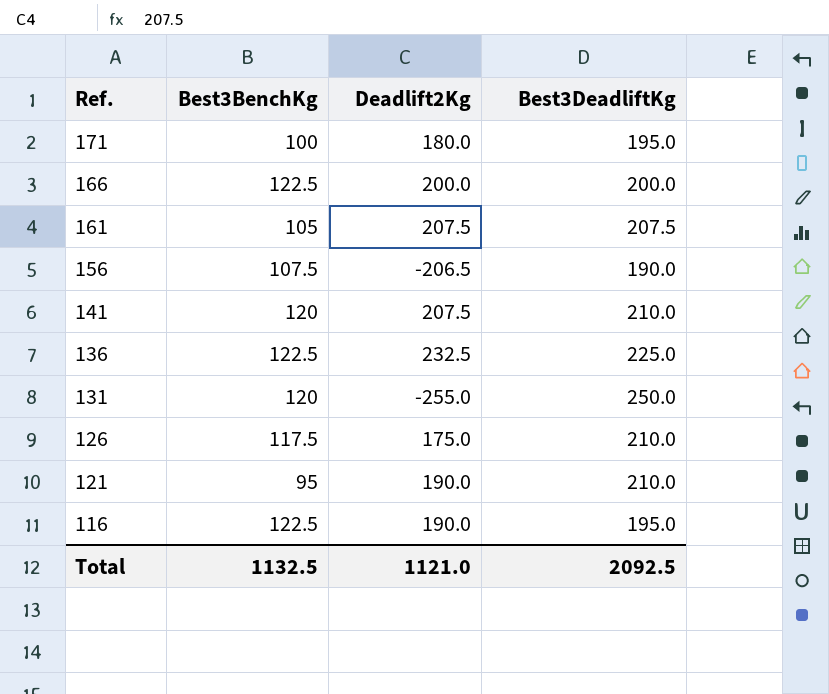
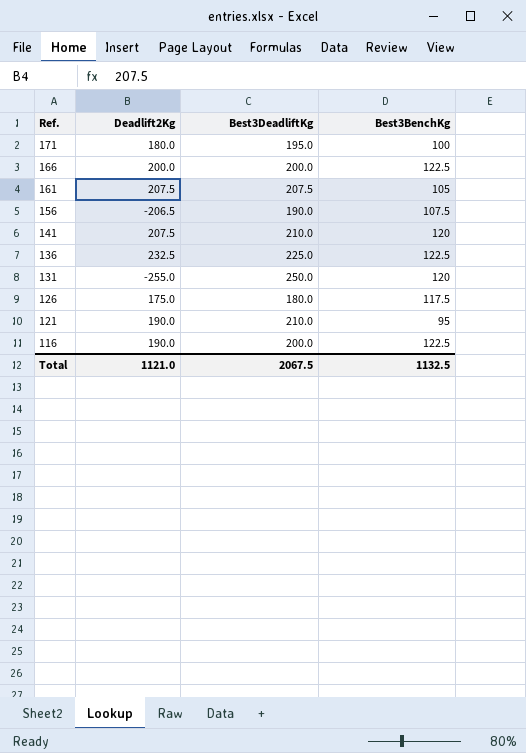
column Best3BenchKg | position: 2 -> 4
126 | Best3DeadliftKg: 210.0 -> 180.0
116 | Best3DeadliftKg: 195.0 -> 200.0
Total | Best3DeadliftKg: 2092.5 -> 2067.5

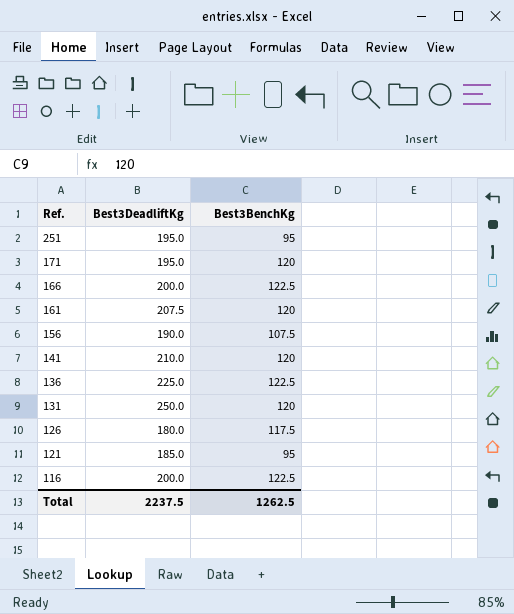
column Deadlift2Kg | position: 2 -> none
row 251: none -> 195.0 | 95
171 | Best3BenchKg: 100 -> 120
161 | Best3BenchKg: 105 -> 120
121 | Best3DeadliftKg: 210.0 -> 185.0
Total | Best3DeadliftKg: 2067.5 -> 2237.5
Total | Best3BenchKg: 1132.5 -> 1262.5

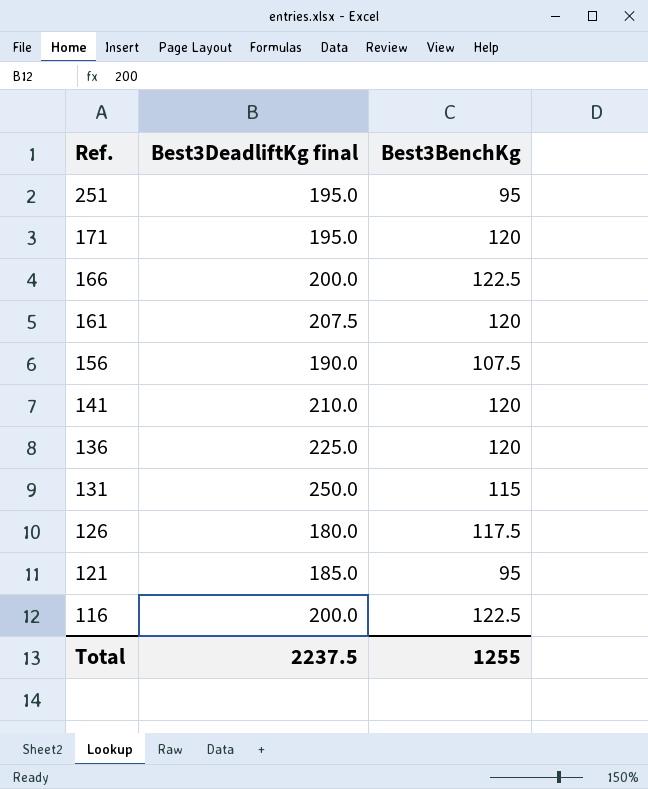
column name: Best3DeadliftKg -> Best3DeadliftKg final
136 | Best3BenchKg: 122.5 -> 120
131 | Best3BenchKg: 120 -> 115
Total | Best3BenchKg: 1262.5 -> 1255

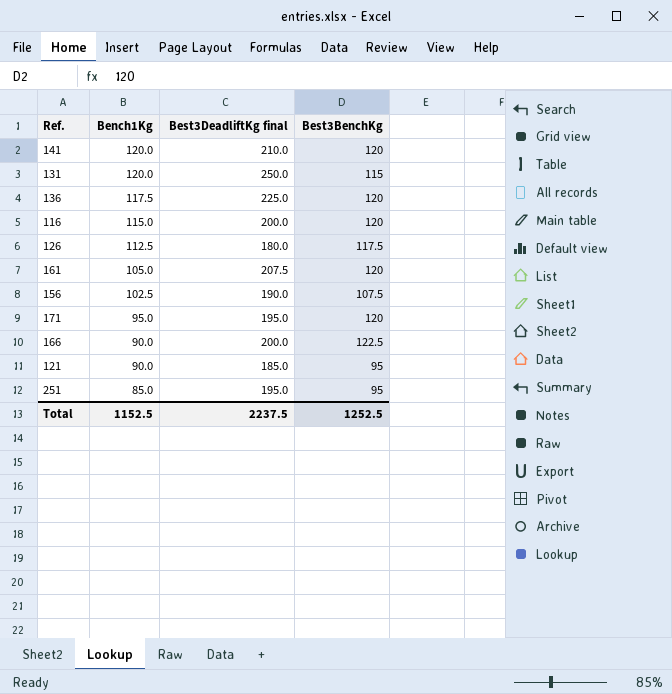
row order: Ref. descending -> Bench1Kg descending
column Bench1Kg | position: none -> 2
116 | Best3BenchKg: 122.5 -> 120
Total | Best3BenchKg: 1255 -> 1252.5

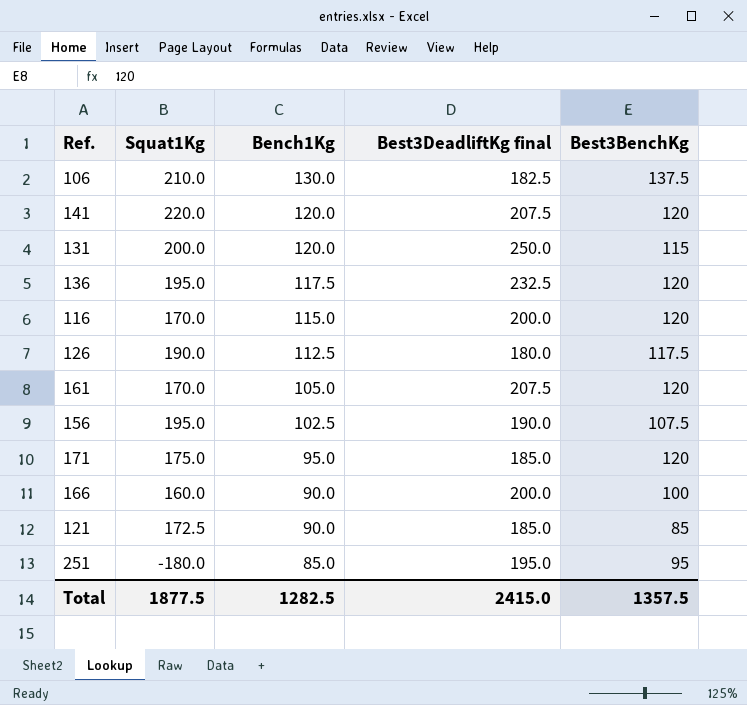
column Squat1Kg | position: none -> 2
row 106: none -> 210.0 | 130.0 | 182.5 | 137.5
141 | Best3DeadliftKg final: 210.0 -> 207.5
136 | Best3DeadliftKg final: 225.0 -> 232.5
171 | Best3DeadliftKg final: 195.0 -> 185.0
166 | Best3BenchKg: 122.5 -> 100
121 | Best3BenchKg: 95 -> 85
Total | Bench1Kg: 1152.5 -> 1282.5
Total | Best3DeadliftKg final: 2237.5 -> 2415.0
Total | Best3BenchKg: 1252.5 -> 1357.5

